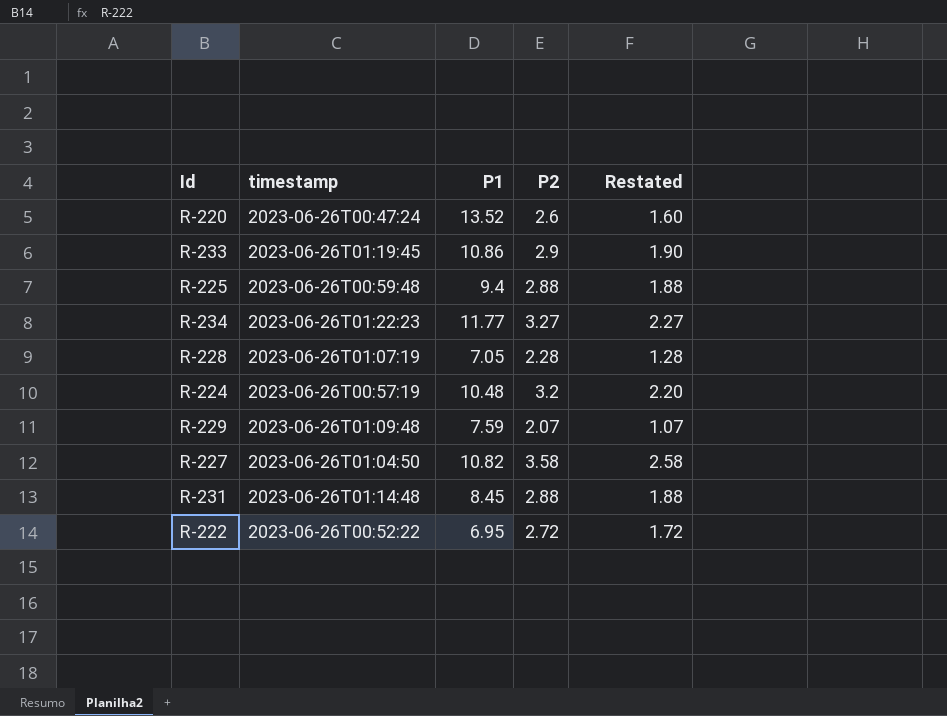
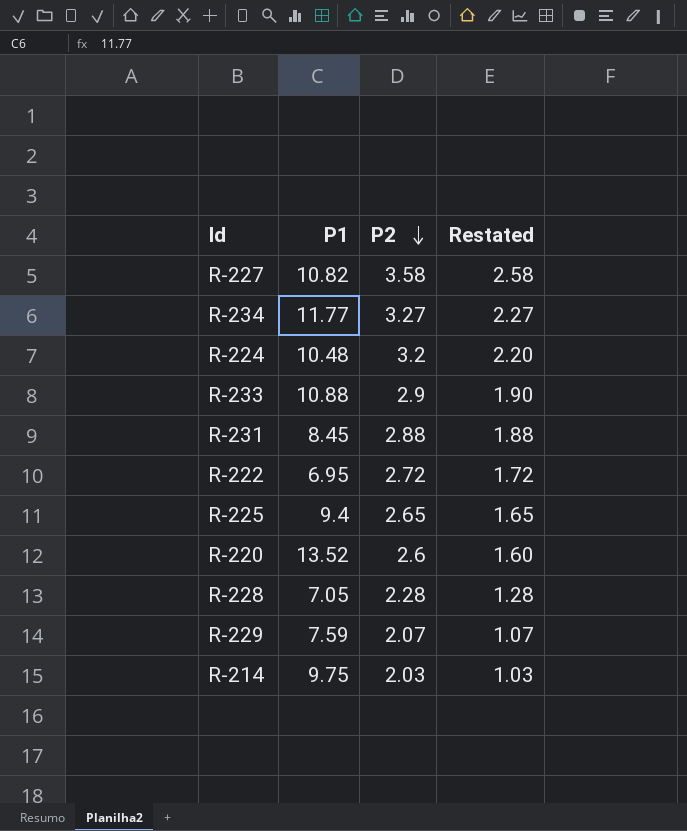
row order: none -> P2 descending
column timestamp | position: 2 -> none
R-233 | P1: 10.86 -> 10.88
R-225 | P2: 2.88 -> 2.65
R-225 | Restated: 1.88 -> 1.65
row R-214: none -> 9.75 | 2.03 | 1.03

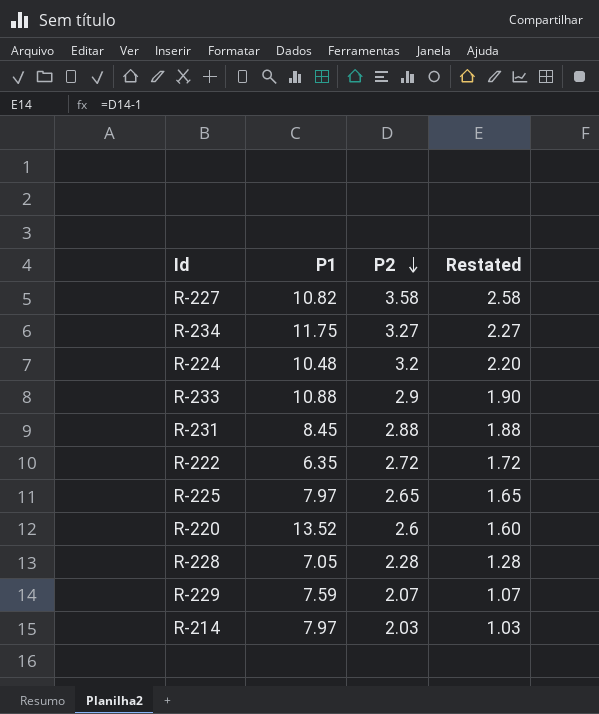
R-234 | P1: 11.77 -> 11.75
R-222 | P1: 6.95 -> 6.35
R-225 | P1: 9.4 -> 7.97
R-214 | P1: 9.75 -> 7.97

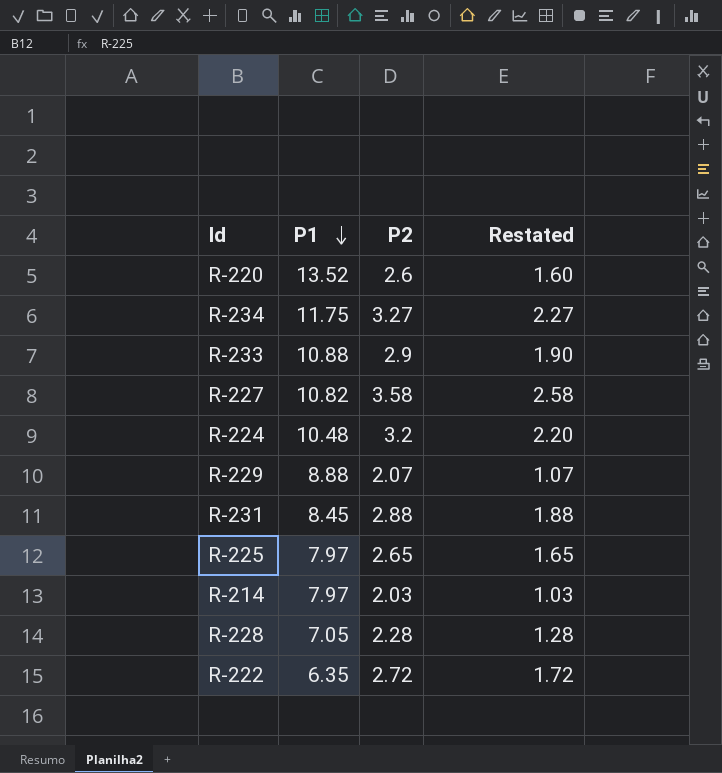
row order: P2 descending -> P1 descending
R-229 | P1: 7.59 -> 8.88

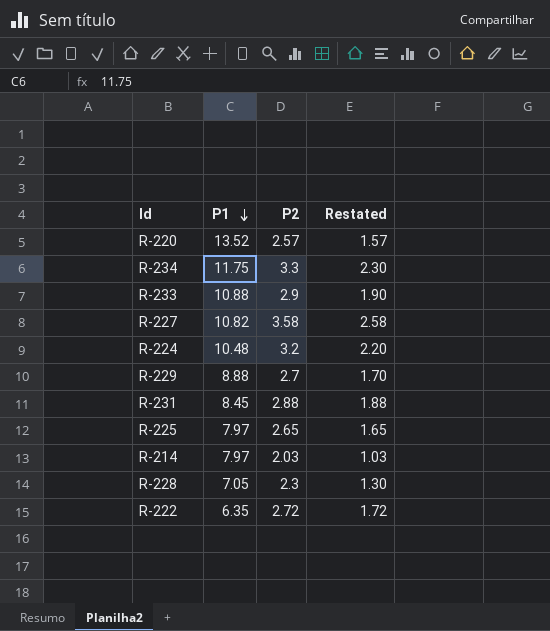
R-220 | P2: 2.6 -> 2.57
R-220 | Restated: 1.60 -> 1.57
R-234 | P2: 3.27 -> 3.3
R-234 | Restated: 2.27 -> 2.30
R-229 | P2: 2.07 -> 2.7
R-229 | Restated: 1.07 -> 1.70
R-228 | P2: 2.28 -> 2.3
R-228 | Restated: 1.28 -> 1.30

